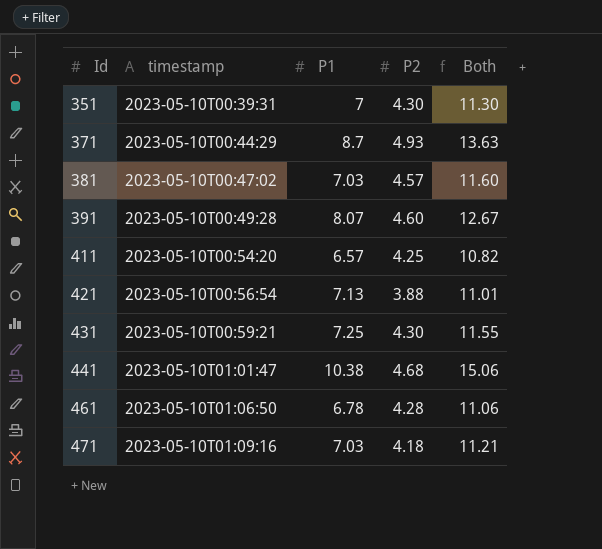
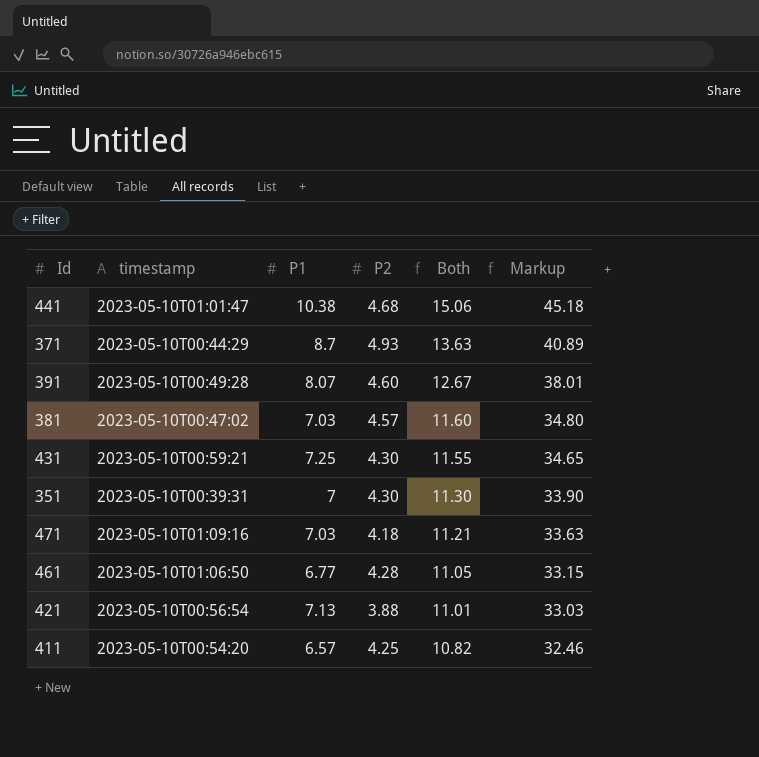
row order: Id ascending -> Both descending
column Markup | formula: none -> [Both] * 3
461 | P1: 6.78 -> 6.77
461 | Both: 11.06 -> 11.05

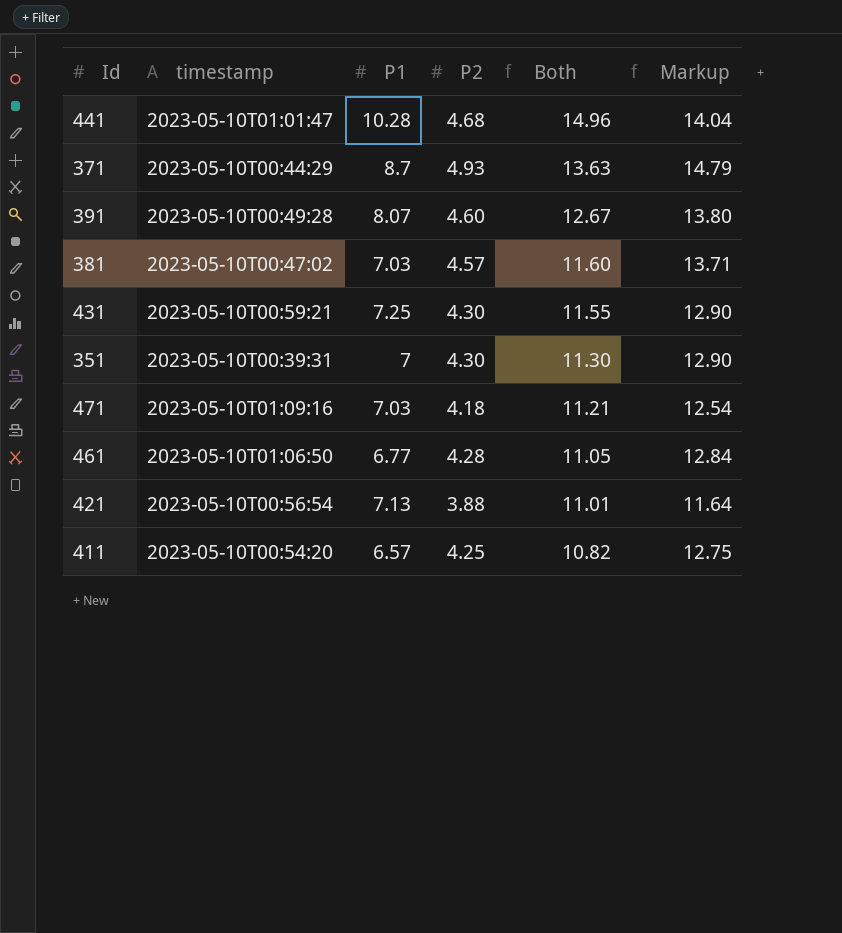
column Markup | formula: [Both] * 3 -> [P2] * 3
441 | P1: 10.38 -> 10.28
441 | Both: 15.06 -> 14.96

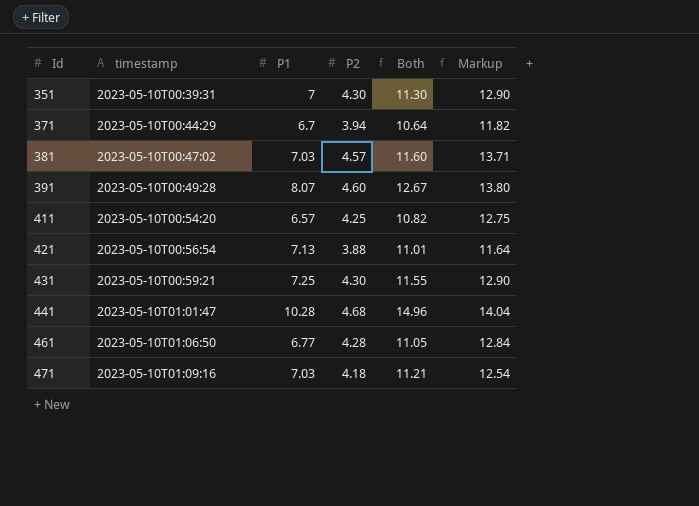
row order: Both descending -> Id ascending
371 | P1: 8.7 -> 6.7
371 | P2: 4.93 -> 3.94
371 | Both: 13.63 -> 10.64
371 | Markup: 14.79 -> 11.82

